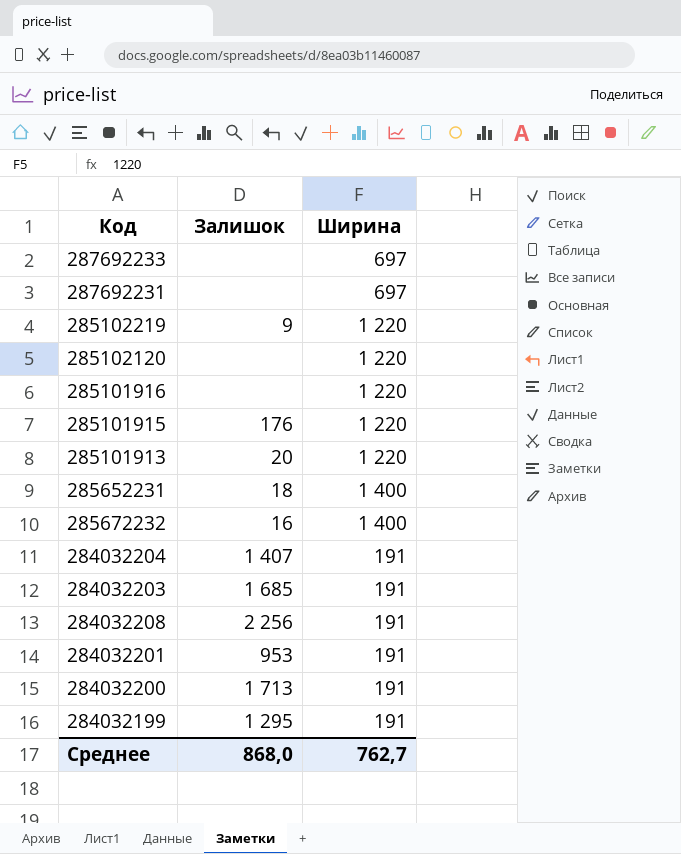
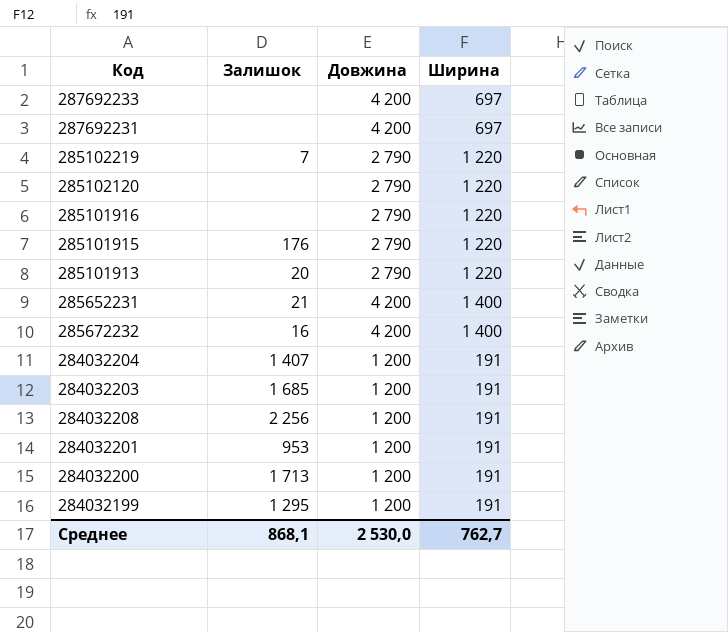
column Довжина | position: none -> 3
285102219 | Залишок: 9 -> 7
285652231 | Залишок: 18 -> 21
Среднее | Залишок: 868,0 -> 868,1

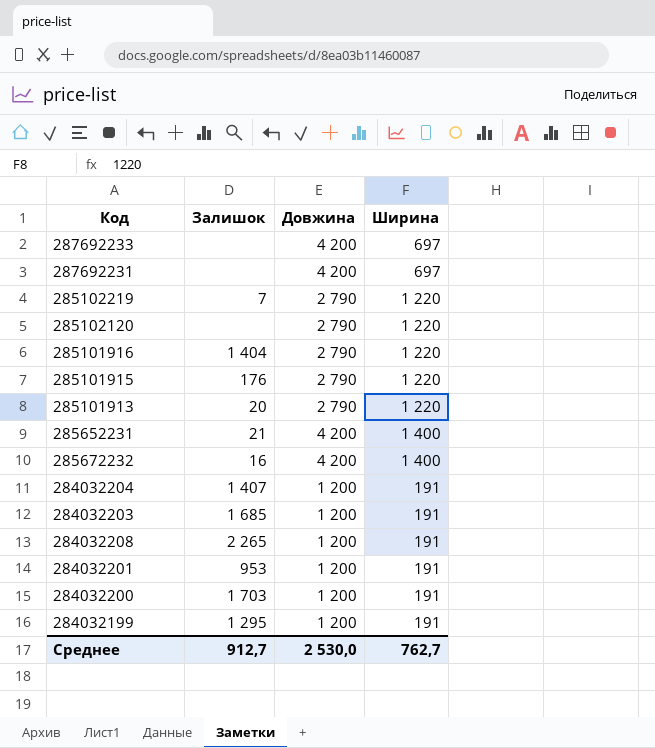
285101916 | Залишок: none -> 1 404
284032208 | Залишок: 2 256 -> 2 265
284032200 | Залишок: 1 713 -> 1 703
Среднее | Залишок: 868,1 -> 912,7

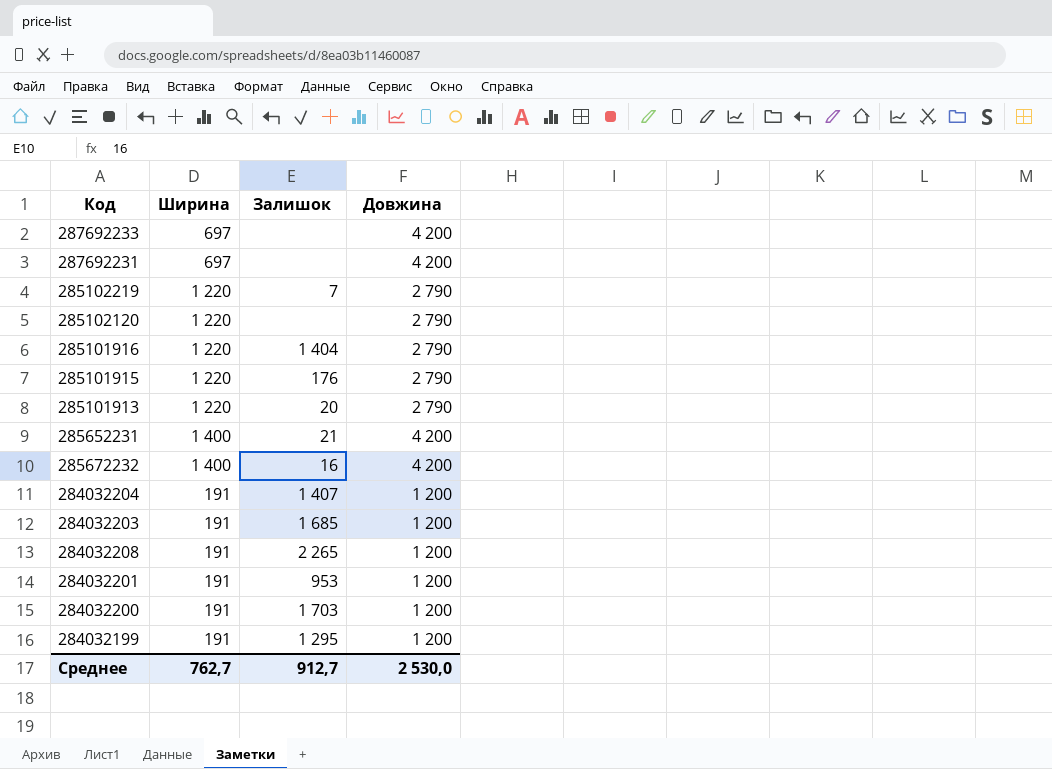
column Ширина | position: 4 -> 2

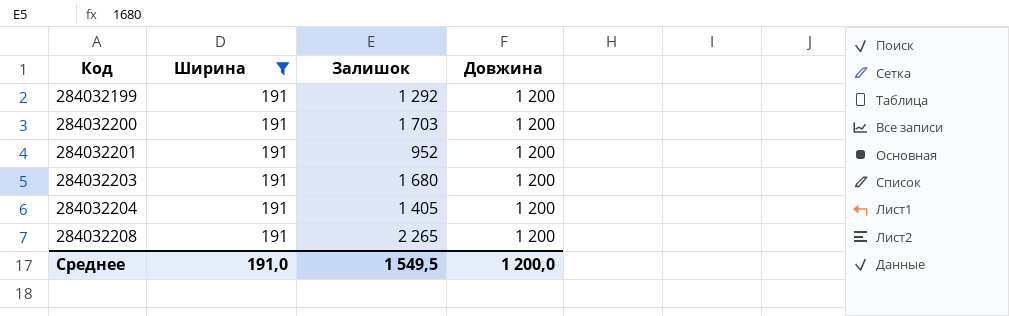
filter: none -> Ширина = 191
row order: none -> Код ascending
284032199 | Залишок: 1 295 -> 1 292
284032201 | Залишок: 953 -> 952
284032203 | Залишок: 1 685 -> 1 680
284032204 | Залишок: 1 407 -> 1 405
Среднее | Ширина: 762,7 -> 191,0
Среднее | Залишок: 912,7 -> 1 549,5
Среднее | Довжина: 2 530,0 -> 1 200,0

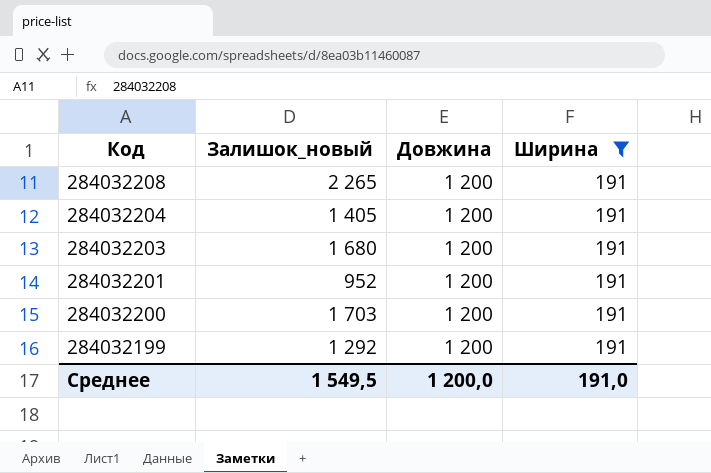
row order: Код ascending -> Код descending
column name: Залишок -> Залишок_новый
column Ширина | position: 2 -> 4

